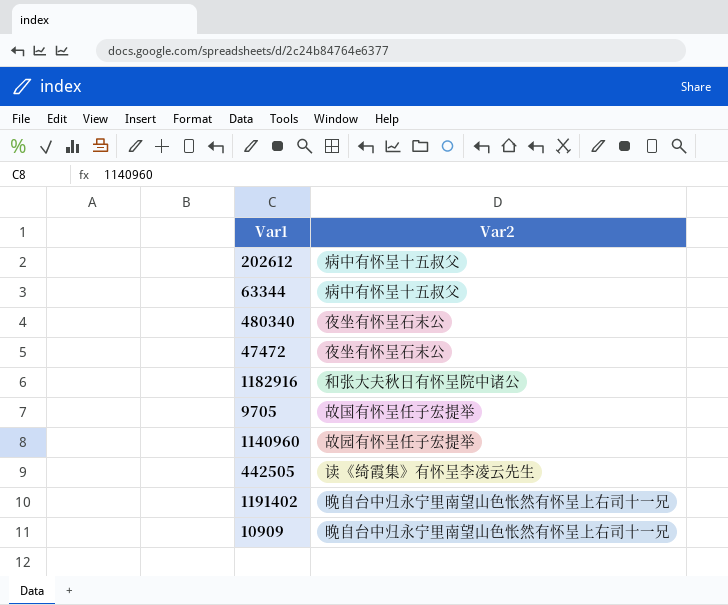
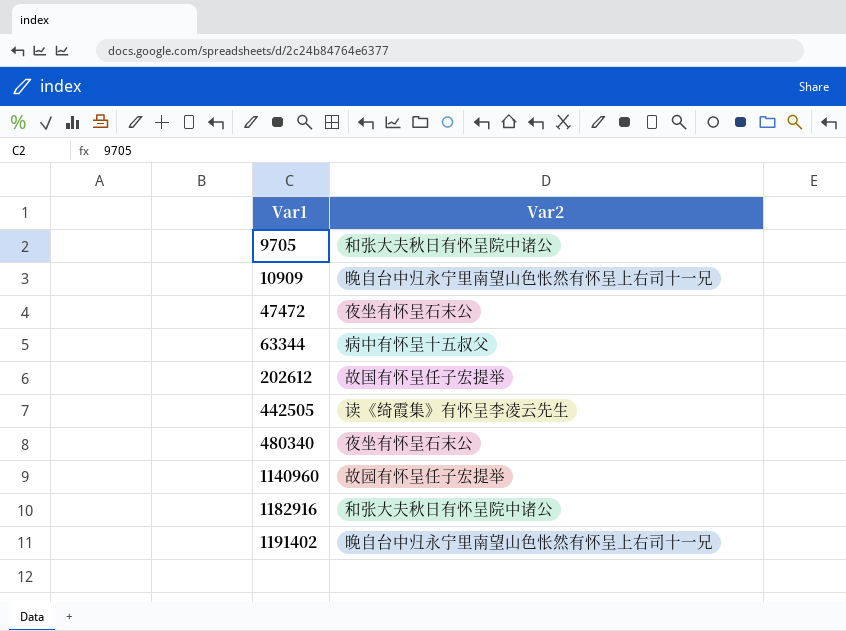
row order: none -> Var1 ascending
9705 | Var2: 故国有怀呈任子宏提举 -> 和张大夫秋日有怀呈院中诸公
202612 | Var2: 病中有怀呈十五叔父 -> 故国有怀呈任子宏提举

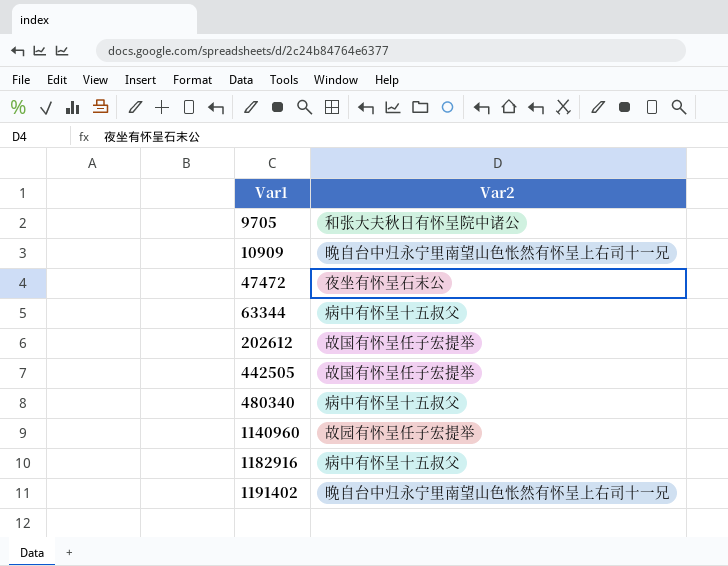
442505 | Var2: 读《绮霞集》有怀呈李凌云先生 -> 故国有怀呈任子宏提举
480340 | Var2: 夜坐有怀呈石末公 -> 病中有怀呈十五叔父
1182916 | Var2: 和张大夫秋日有怀呈院中诸公 -> 病中有怀呈十五叔父

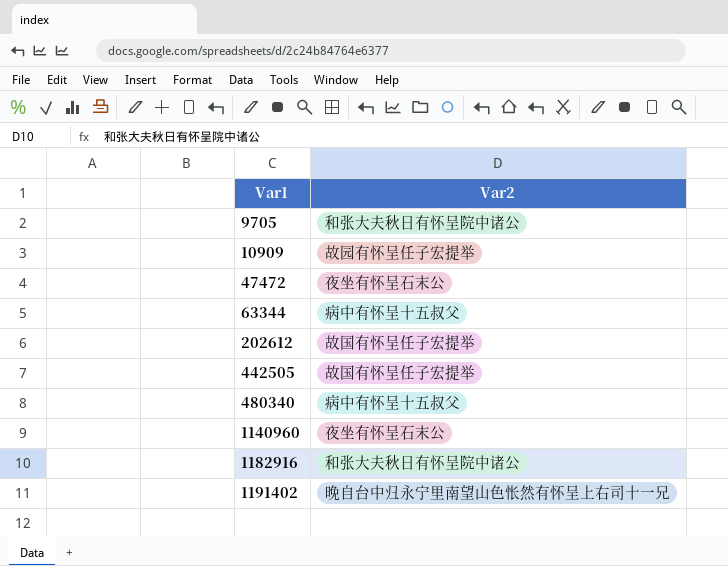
10909 | Var2: 晚自台中归永宁里南望山色怅然有怀呈上右司十一兄 -> 故园有怀呈任子宏提举
1140960 | Var2: 故园有怀呈任子宏提举 -> 夜坐有怀呈石末公
1182916 | Var2: 病中有怀呈十五叔父 -> 和张大夫秋日有怀呈院中诸公

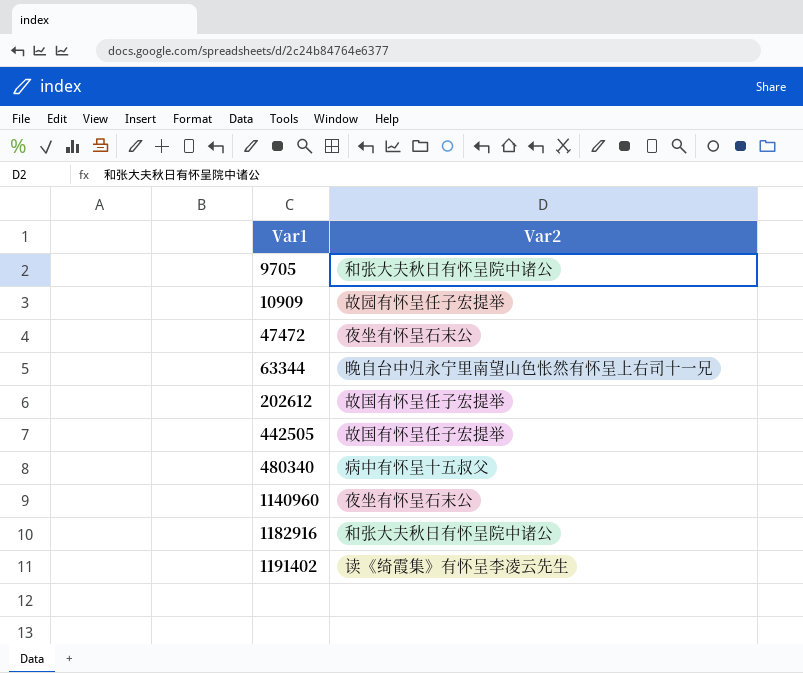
63344 | Var2: 病中有怀呈十五叔父 -> 晚自台中归永宁里南望山色怅然有怀呈上右司十一兄
1191402 | Var2: 晚自台中归永宁里南望山色怅然有怀呈上右司十一兄 -> 读《绮霞集》有怀呈李凌云先生

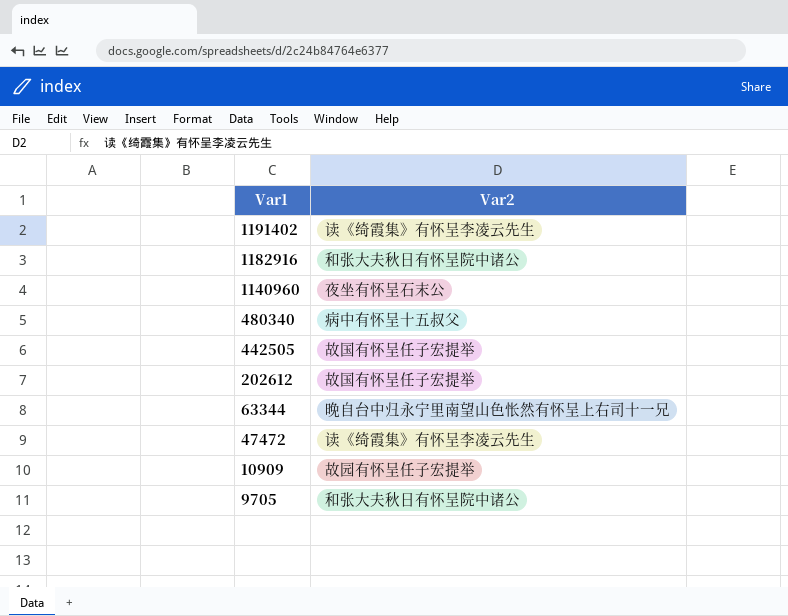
row order: Var1 ascending -> Var1 descending
47472 | Var2: 夜坐有怀呈石末公 -> 读《绮霞集》有怀呈李凌云先生

